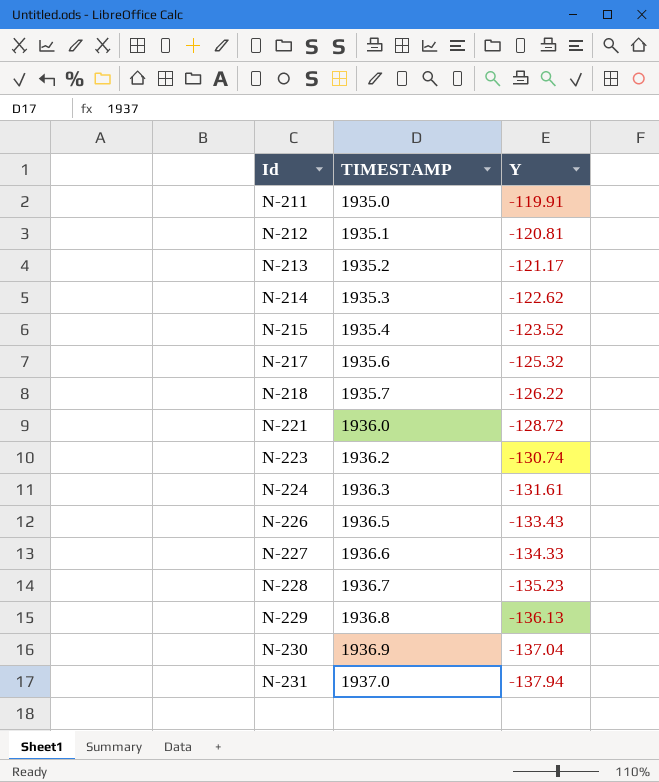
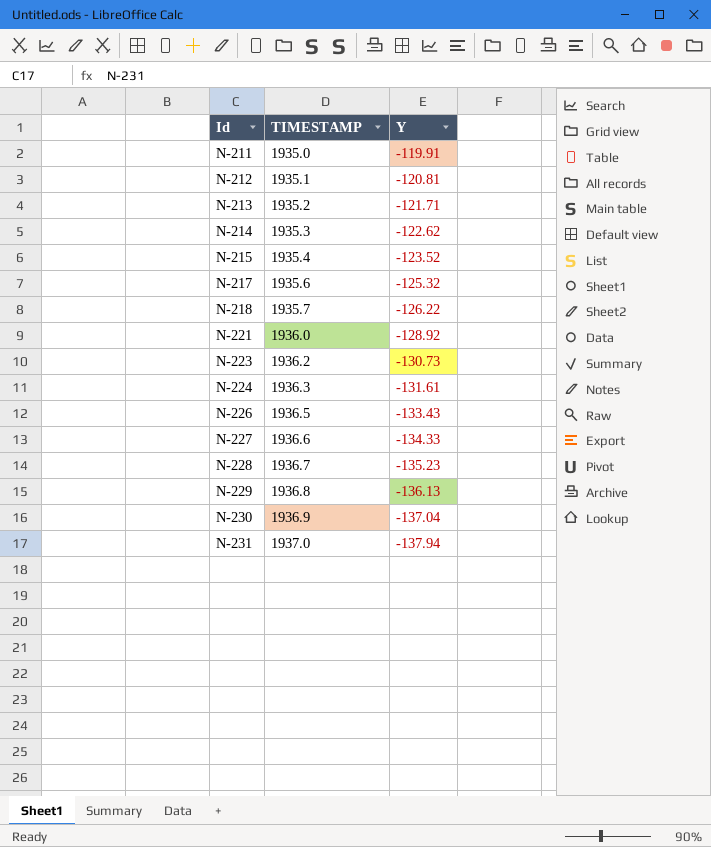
N-213 | Y: -121.17 -> -121.71
N-221 | Y: -128.72 -> -128.92
N-223 | Y: -130.74 -> -130.73

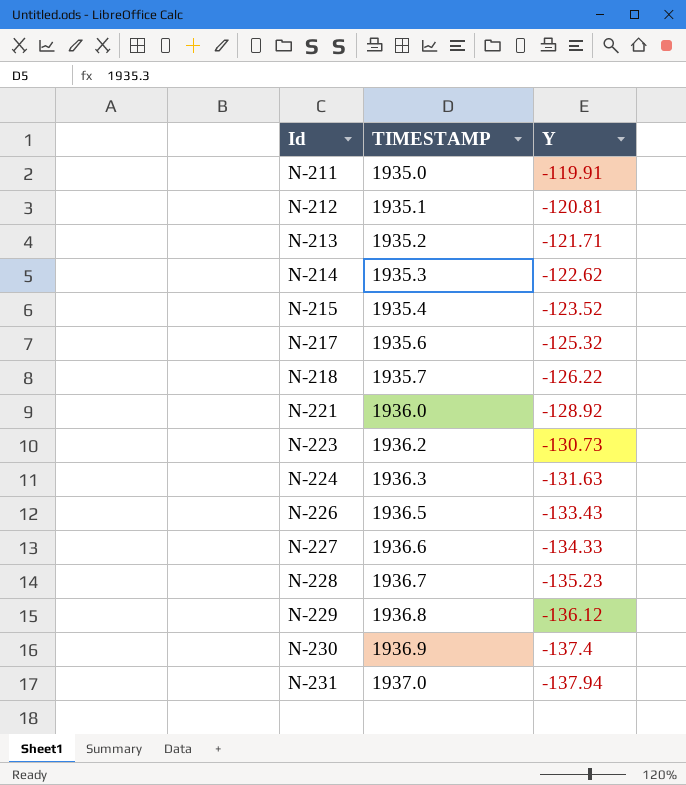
N-224 | Y: -131.61 -> -131.63
N-229 | Y: -136.13 -> -136.12
N-230 | Y: -137.04 -> -137.4

